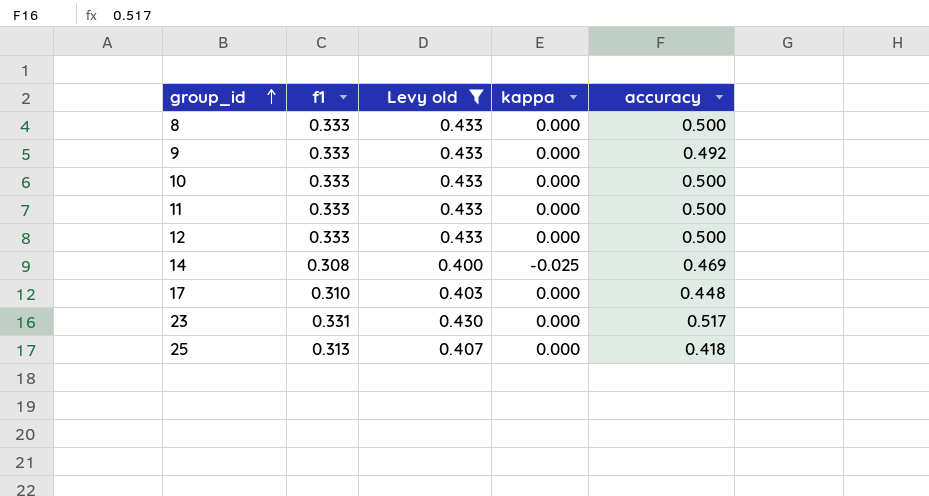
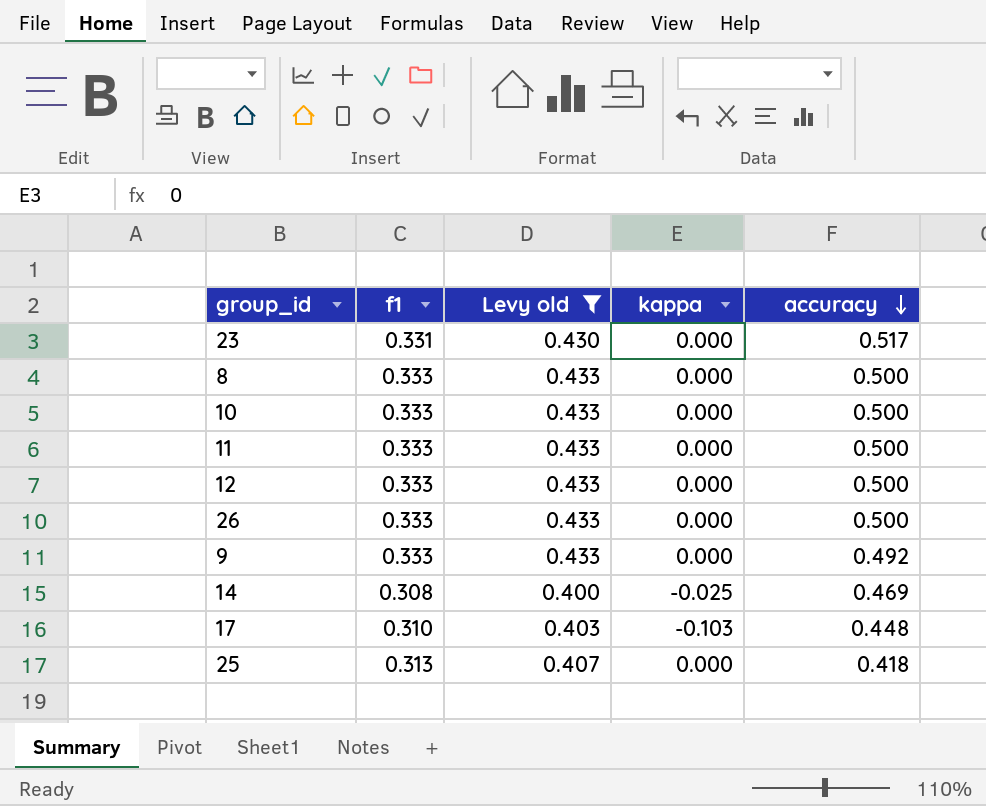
row order: group_id ascending -> accuracy descending
row 26: none -> 0.333 | 0.433 | 0.000 | 0.500
17 | kappa: 0.000 -> -0.103

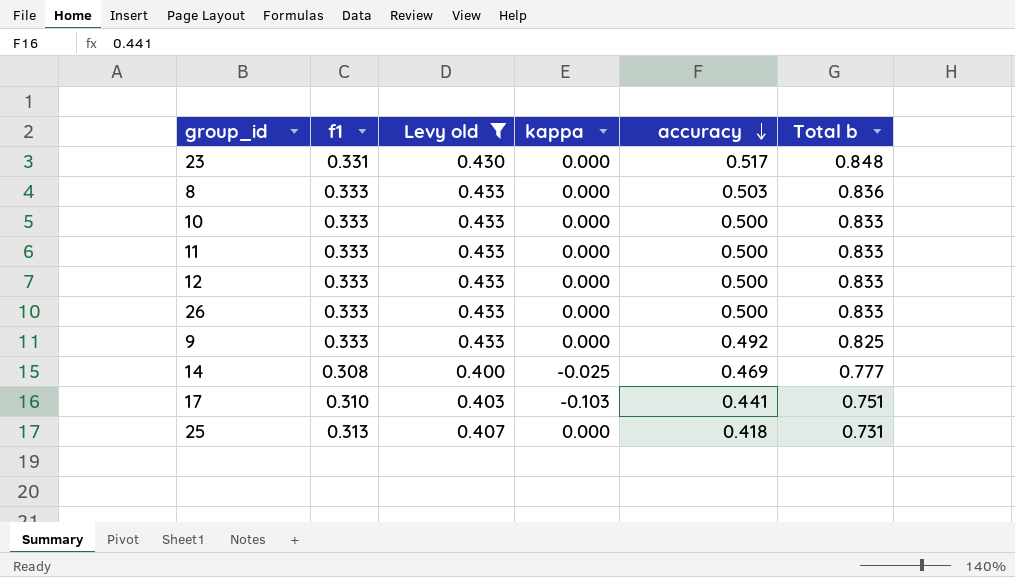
column Total b | formula: none -> [f1] + [accuracy]
8 | accuracy: 0.500 -> 0.503
17 | accuracy: 0.448 -> 0.441

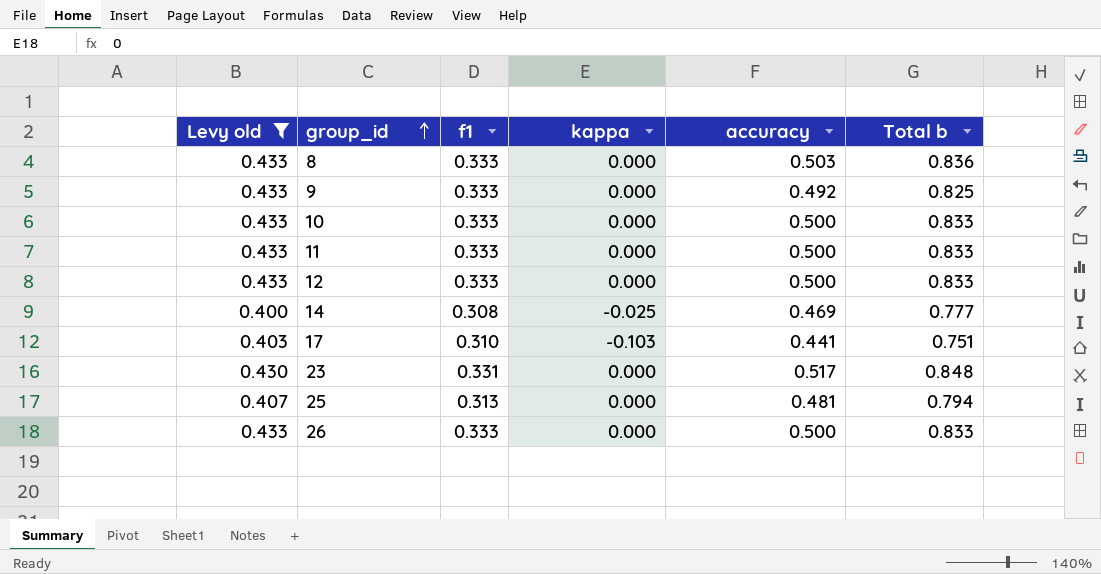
row order: accuracy descending -> group_id ascending
column Levy old | position: 3 -> 1
25 | accuracy: 0.418 -> 0.481
25 | Total b: 0.731 -> 0.794

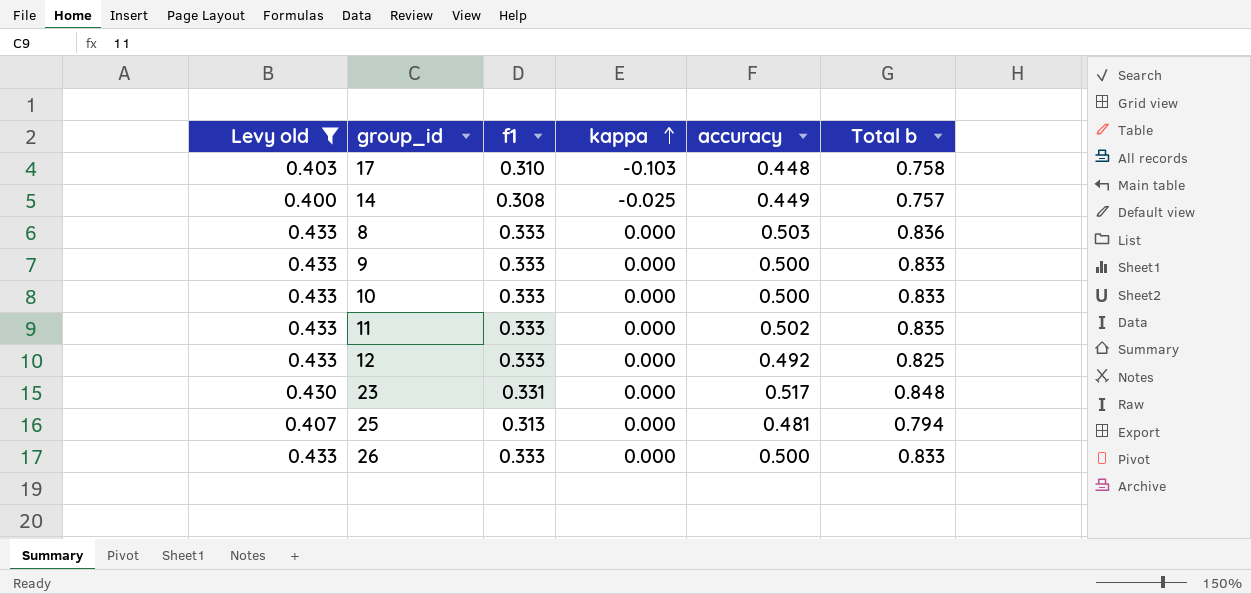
row order: group_id ascending -> kappa ascending
17 | accuracy: 0.441 -> 0.448
17 | Total b: 0.751 -> 0.758
14 | accuracy: 0.469 -> 0.449
14 | Total b: 0.777 -> 0.757
9 | accuracy: 0.492 -> 0.500
9 | Total b: 0.825 -> 0.833
11 | accuracy: 0.500 -> 0.502
11 | Total b: 0.833 -> 0.835
12 | accuracy: 0.500 -> 0.492
12 | Total b: 0.833 -> 0.825

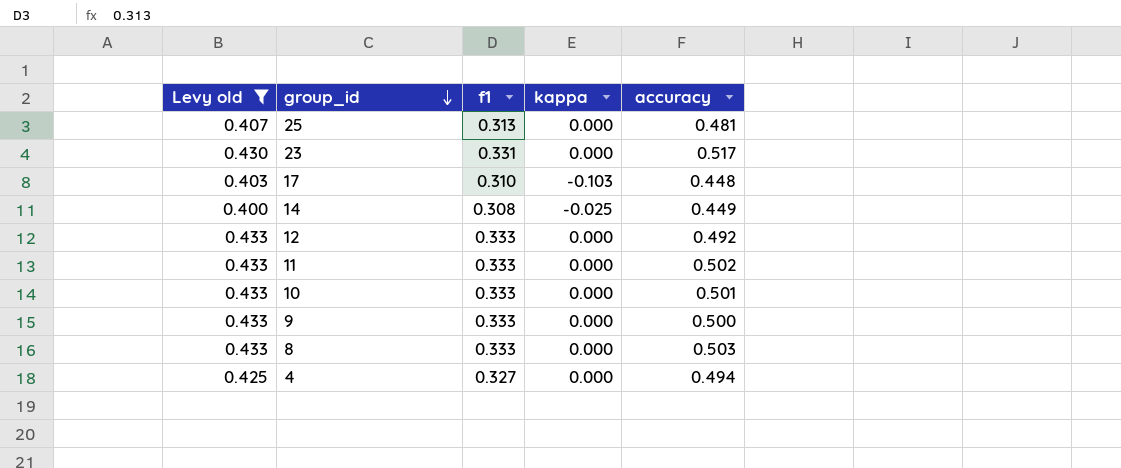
row order: kappa ascending -> group_id descending
column Total b | formula: [f1] + [accuracy] -> none
row 26: 0.433 | 0.333 | 0.000 | 0.500 | 0.833 -> none
10 | accuracy: 0.500 -> 0.501
row 4: none -> 0.425 | 0.327 | 0.000 | 0.494

